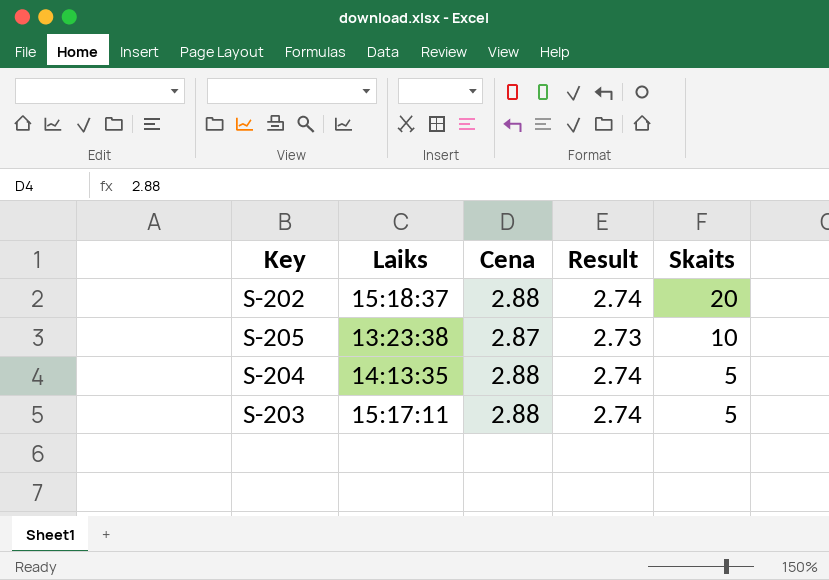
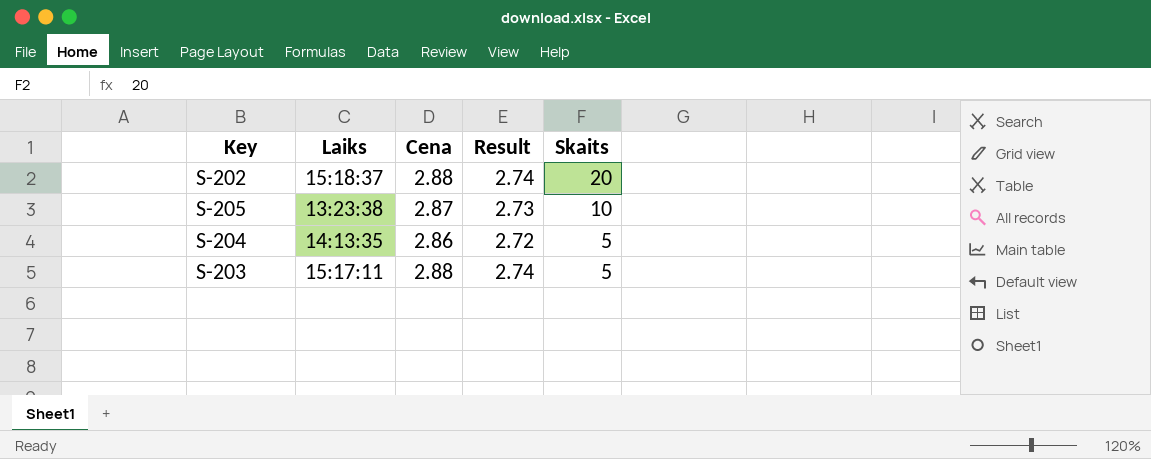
S-204 | Cena: 2.88 -> 2.86
S-204 | Result: 2.74 -> 2.72

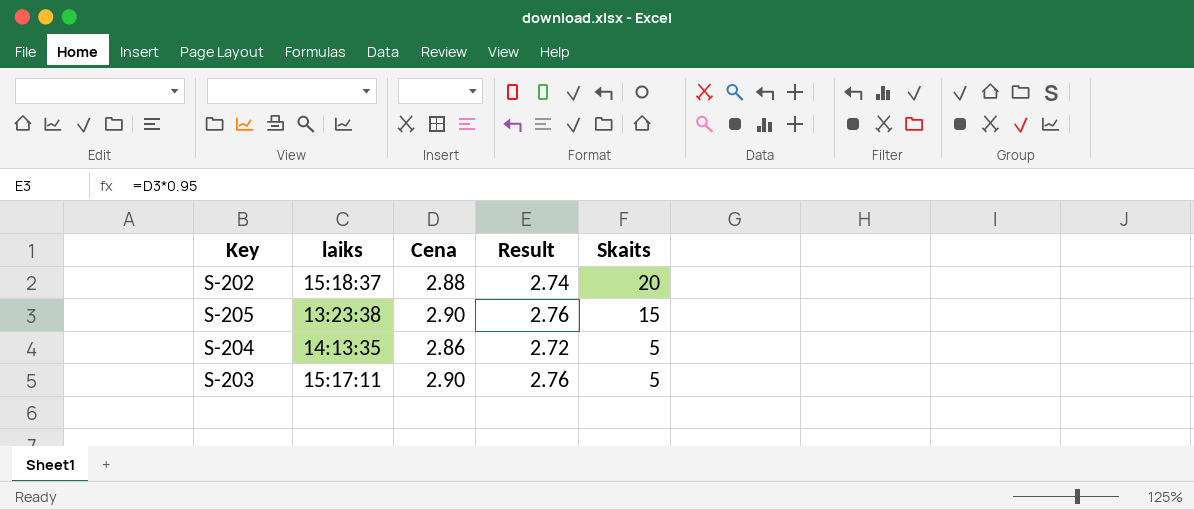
column name: Laiks -> laiks
S-205 | Cena: 2.87 -> 2.90
S-205 | Result: 2.73 -> 2.76
S-205 | Skaits: 10 -> 15
S-203 | Cena: 2.88 -> 2.90
S-203 | Result: 2.74 -> 2.76

